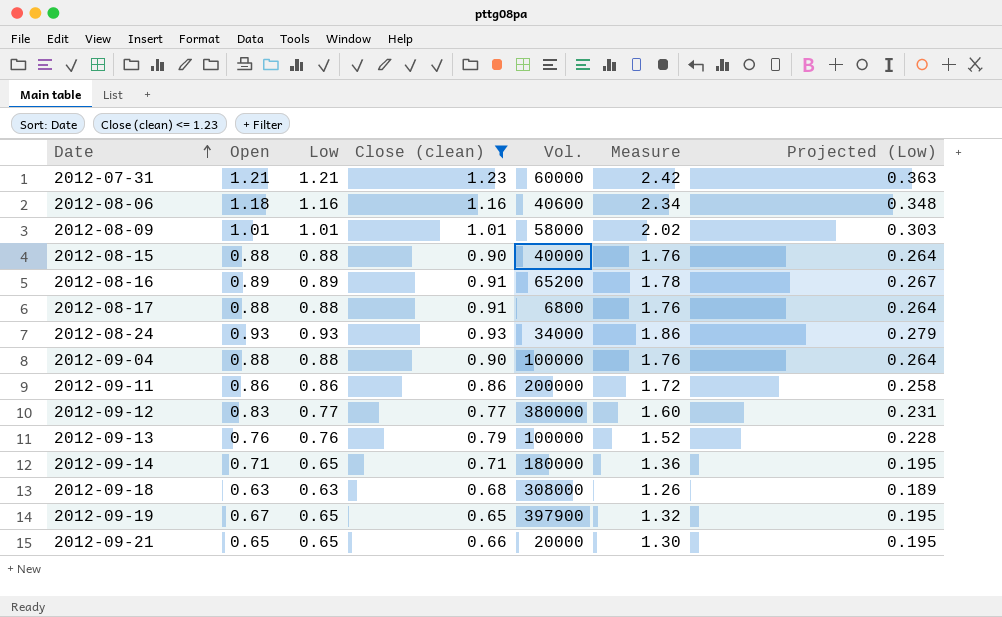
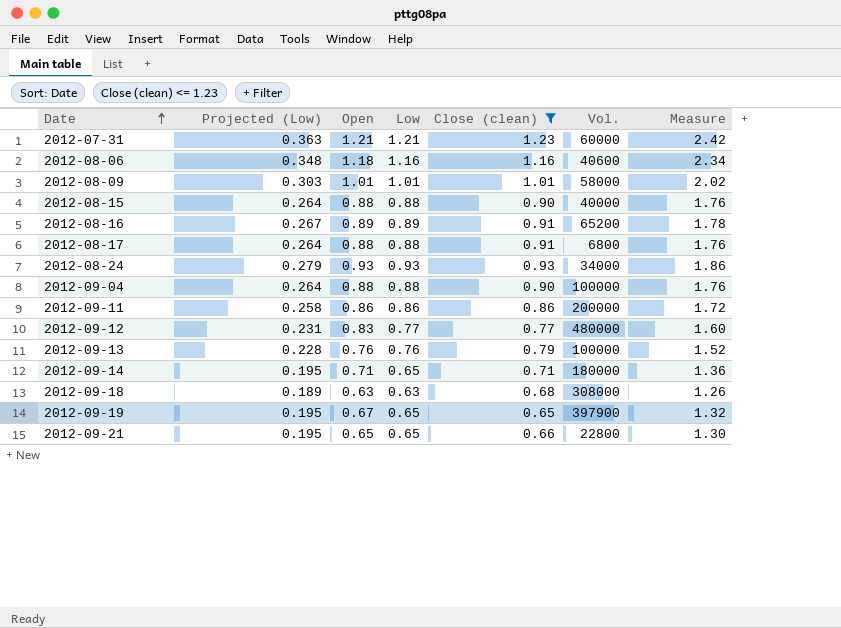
column Projected (Low) | position: 7 -> 2
2012-09-12 | Vol.: 380000 -> 480000
2012-09-21 | Vol.: 20000 -> 22800

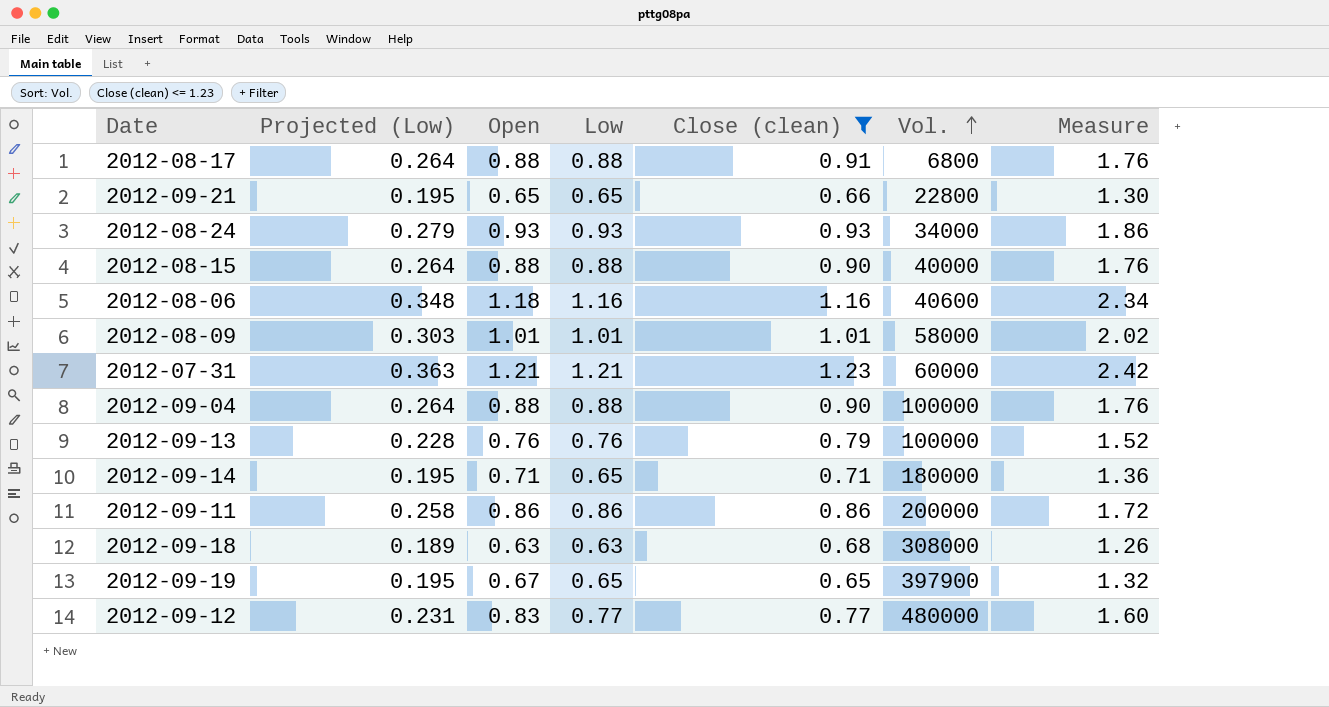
row order: Date ascending -> Vol. ascending
row 2012-08-16: 0.267 | 0.89 | 0.89 | 0.91 | 65200 | 1.78 -> none

